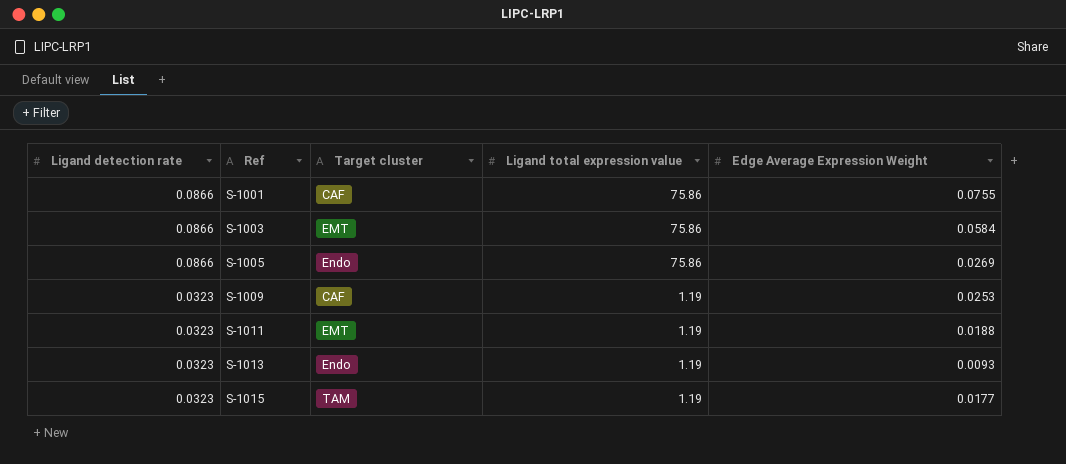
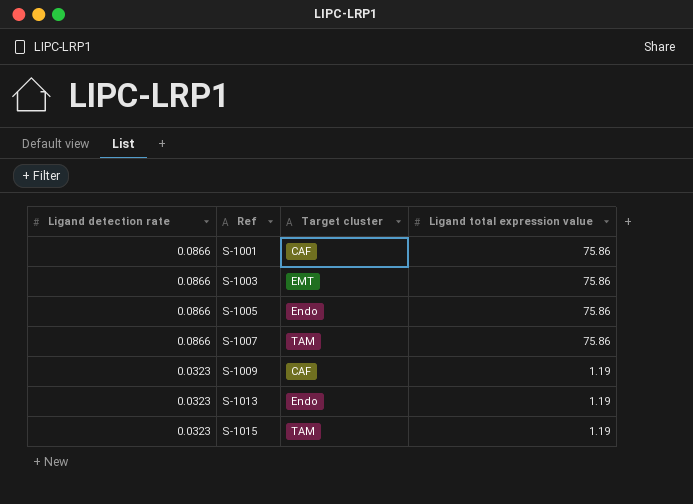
column Edge Average Expression Weight | position: 5 -> none
row S-1011: 0.0323 | EMT | 1.19 | 0.0188 -> none
row S-1007: none -> 0.0866 | TAM | 75.86

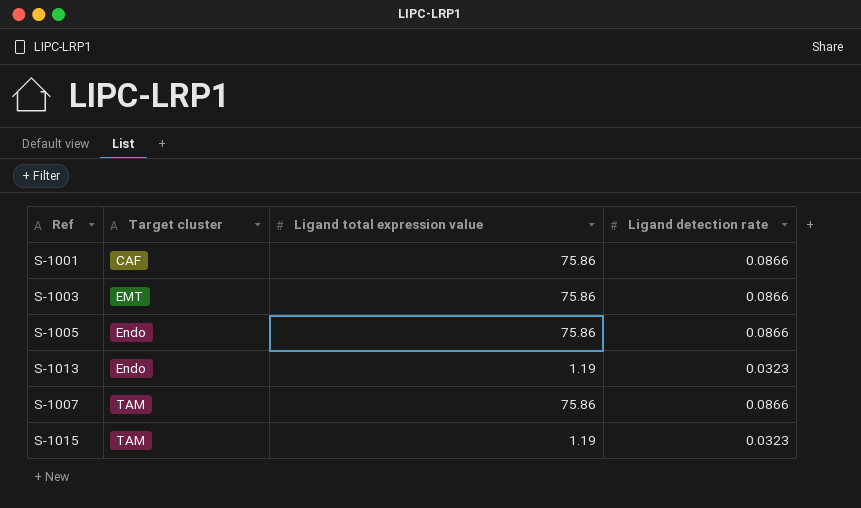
row order: Ligand detection rate descending -> Target cluster ascending
column Ligand detection rate | position: 1 -> 4
row S-1009: 0.0323 | CAF | 1.19 -> none

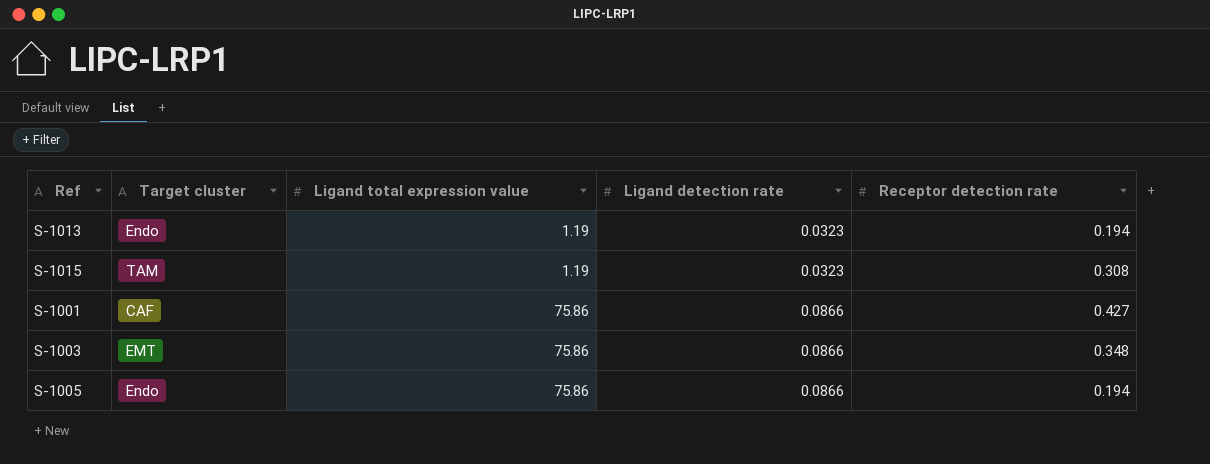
row order: Target cluster ascending -> Ligand total expression value ascending
column Receptor detection rate | position: none -> 5
row S-1007: TAM | 75.86 | 0.0866 -> none

